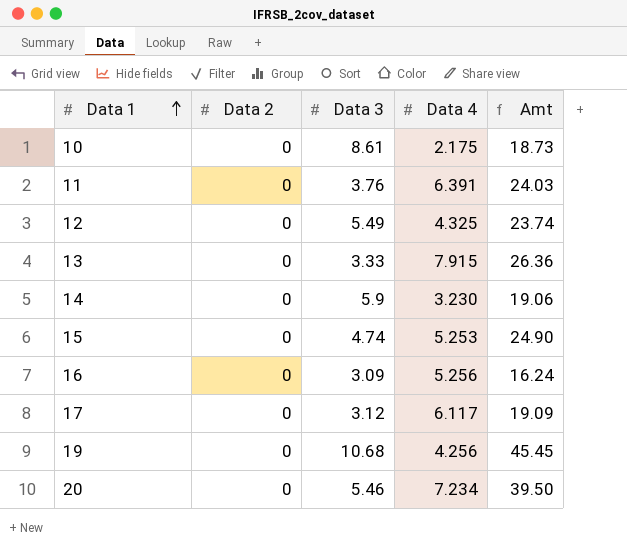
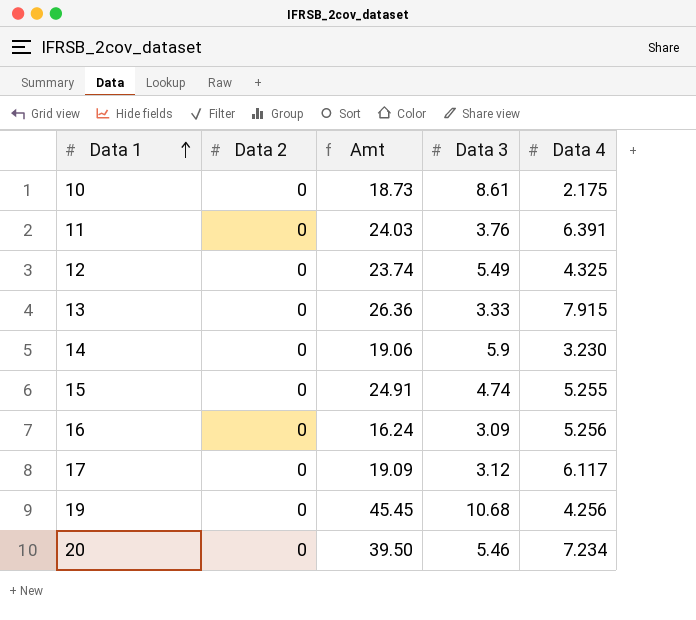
column Amt | position: 5 -> 3
15 | Amt: 24.90 -> 24.91
15 | Data 4: 5.253 -> 5.255

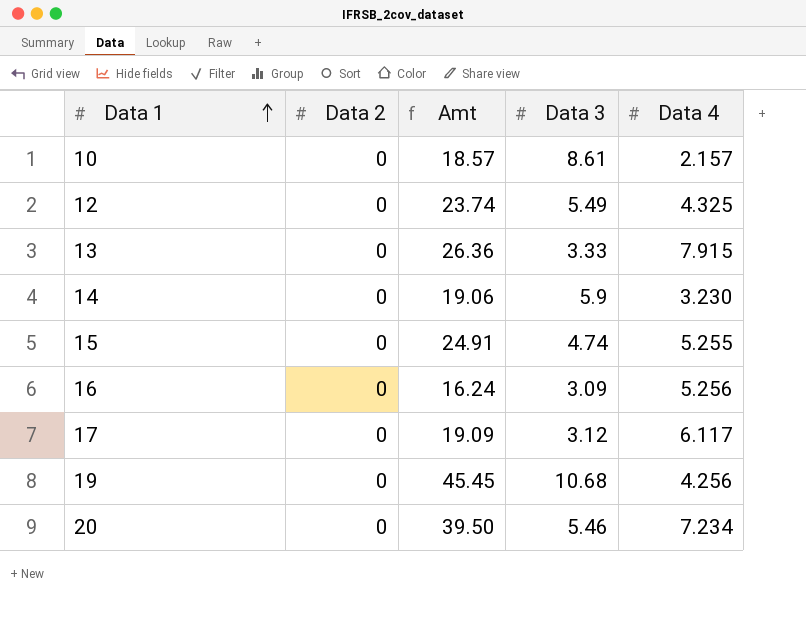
row 11: 0 | 24.03 | 3.76 | 6.391 -> none
10 | Amt: 18.73 -> 18.57
10 | Data 4: 2.175 -> 2.157

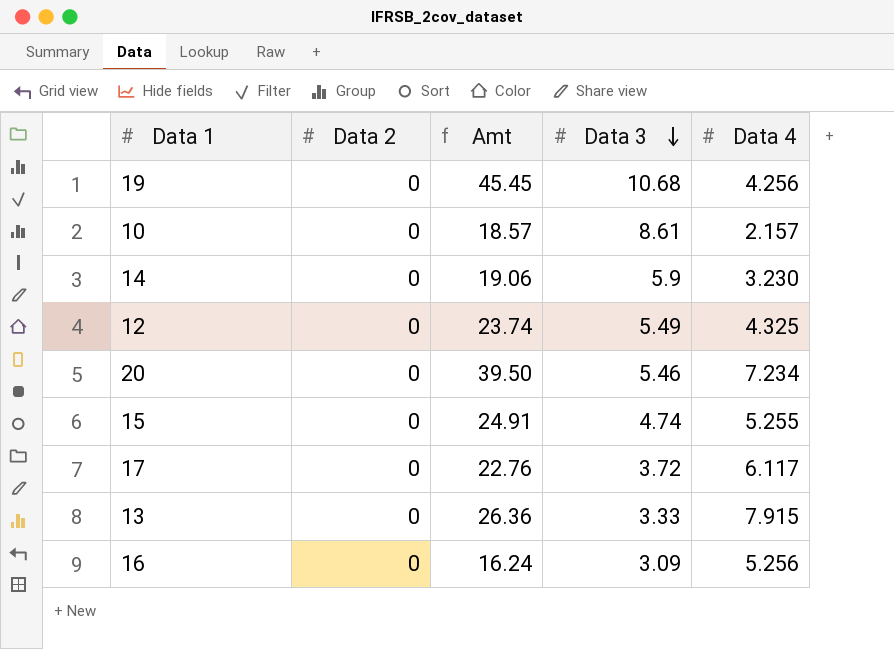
row order: Data 1 ascending -> Data 3 descending
17 | Amt: 19.09 -> 22.76
17 | Data 3: 3.12 -> 3.72

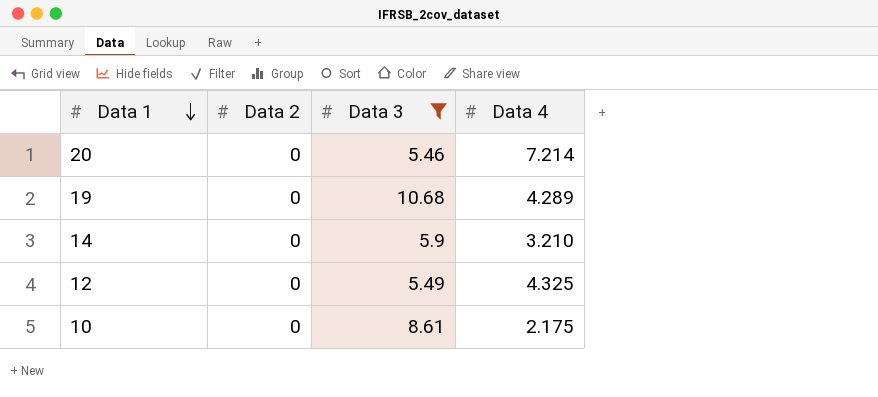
filter: none -> Data 3 >= 5.46
row order: Data 3 descending -> Data 1 descending
column Amt | formula: [Data 3] * [Data 4] -> none
20 | Data 4: 7.234 -> 7.214
19 | Data 4: 4.256 -> 4.289
14 | Data 4: 3.230 -> 3.210
10 | Data 4: 2.157 -> 2.175

